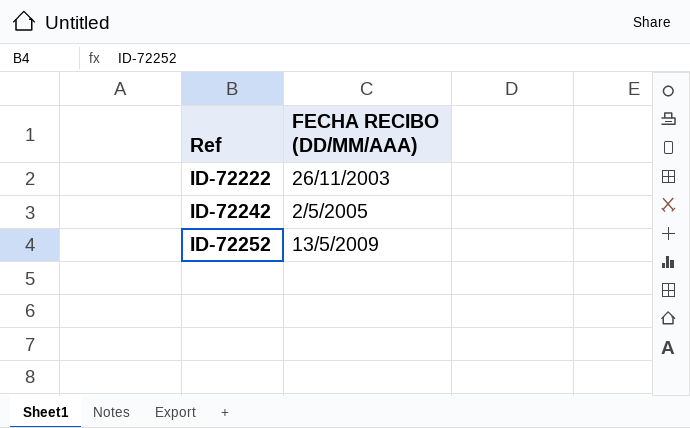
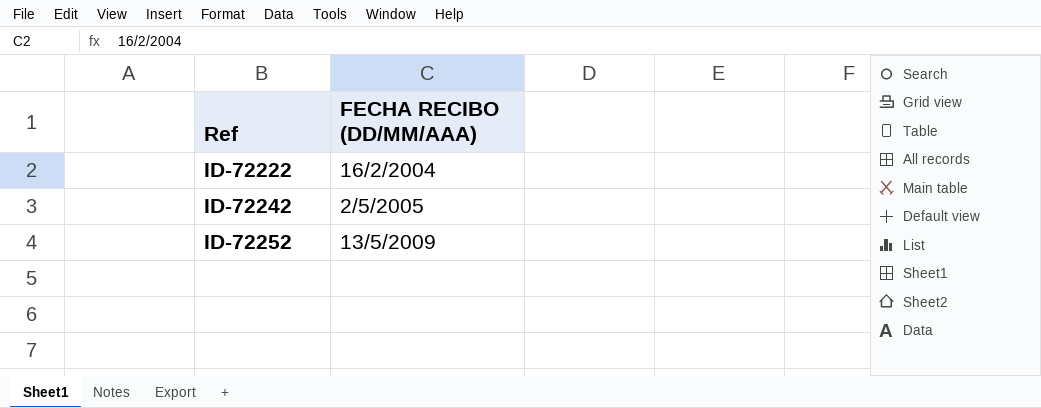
ID-72222 | FECHA RECIBO (DD/MM/AAA): 26/11/2003 -> 16/2/2004

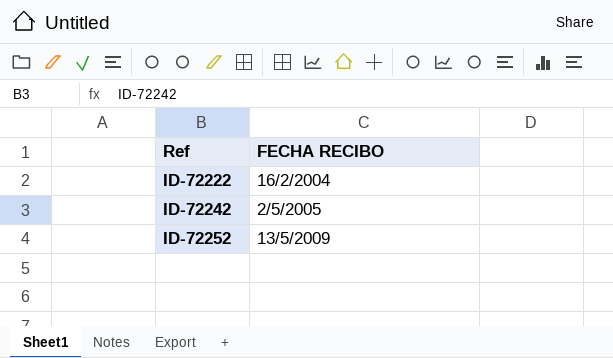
column name: FECHA RECIBO (DD/MM/AAA) -> FECHA RECIBO

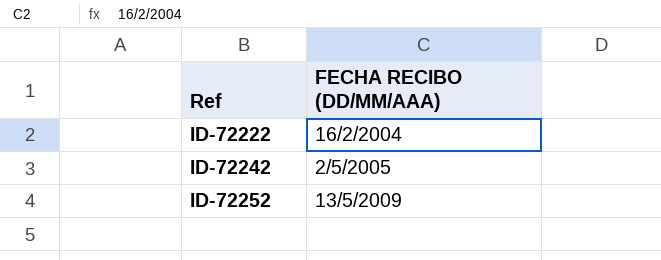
column name: FECHA RECIBO -> FECHA RECIBO (DD/MM/AAA)

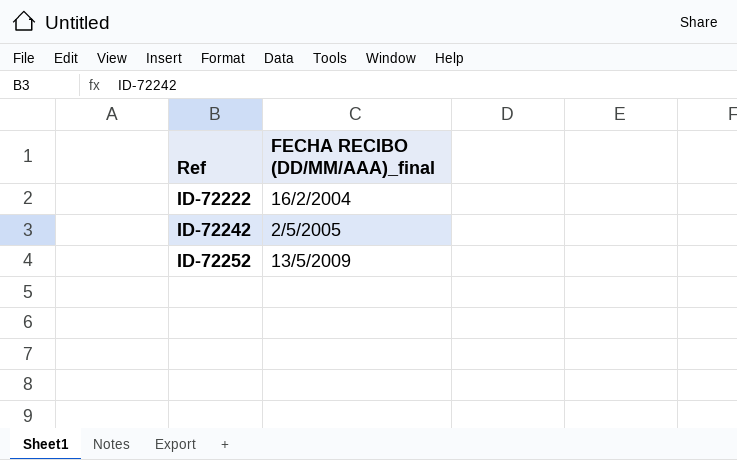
column name: FECHA RECIBO (DD/MM/AAA) -> FECHA RECIBO (DD/MM/AAA)_final

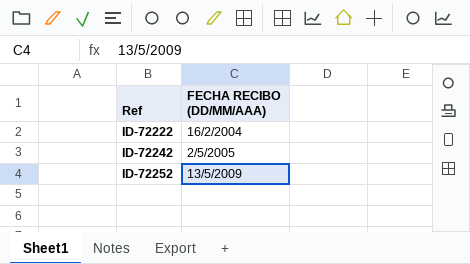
column name: FECHA RECIBO (DD/MM/AAA)_final -> FECHA RECIBO (DD/MM/AAA)

